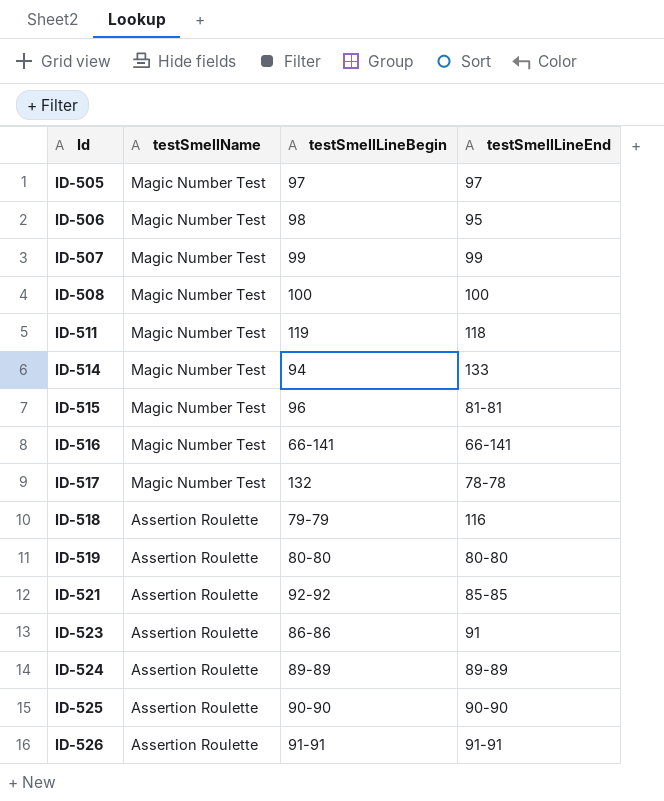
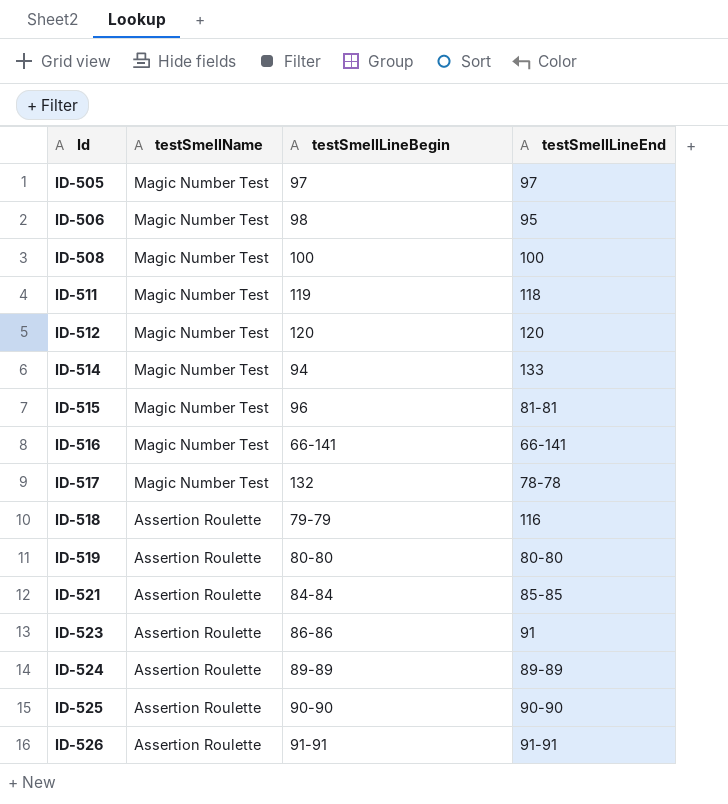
row ID-507: Magic Number Test | 99 | 99 -> none
row ID-512: none -> Magic Number Test | 120 | 120
ID-521 | testSmellLineBegin: 92-92 -> 84-84

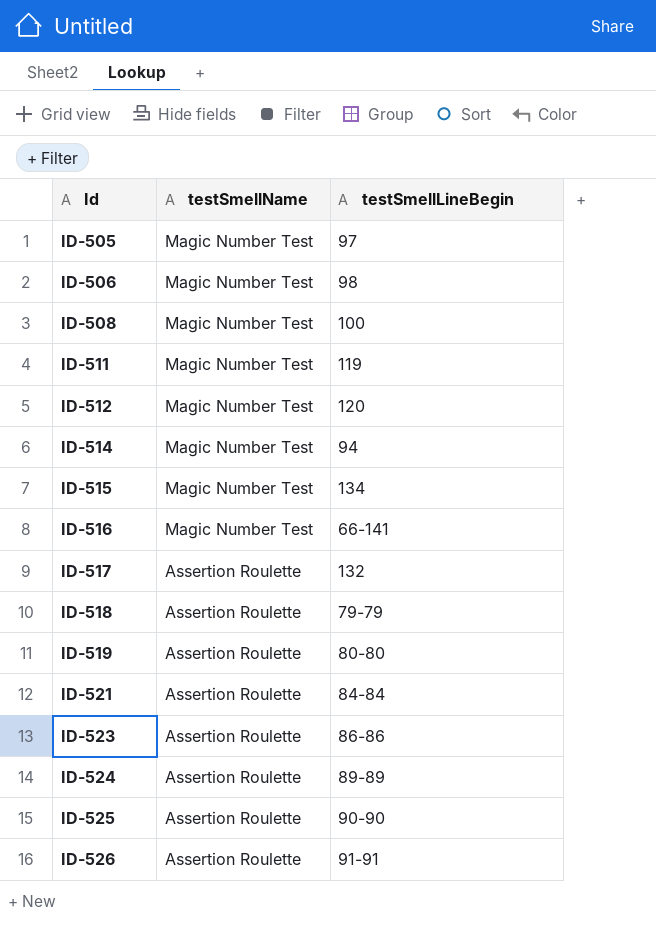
column testSmellLineEnd | position: 4 -> none
ID-515 | testSmellLineBegin: 96 -> 134
ID-517 | testSmellName: Magic Number Test -> Assertion Roulette

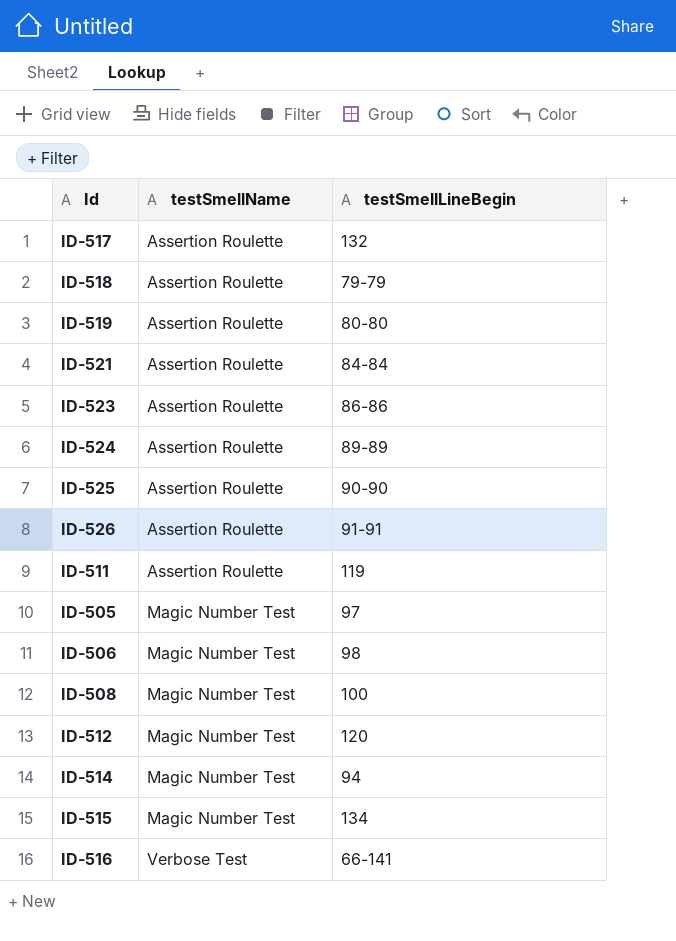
row order: Id ascending -> testSmellName ascending
ID-511 | testSmellName: Magic Number Test -> Assertion Roulette
ID-516 | testSmellName: Magic Number Test -> Verbose Test

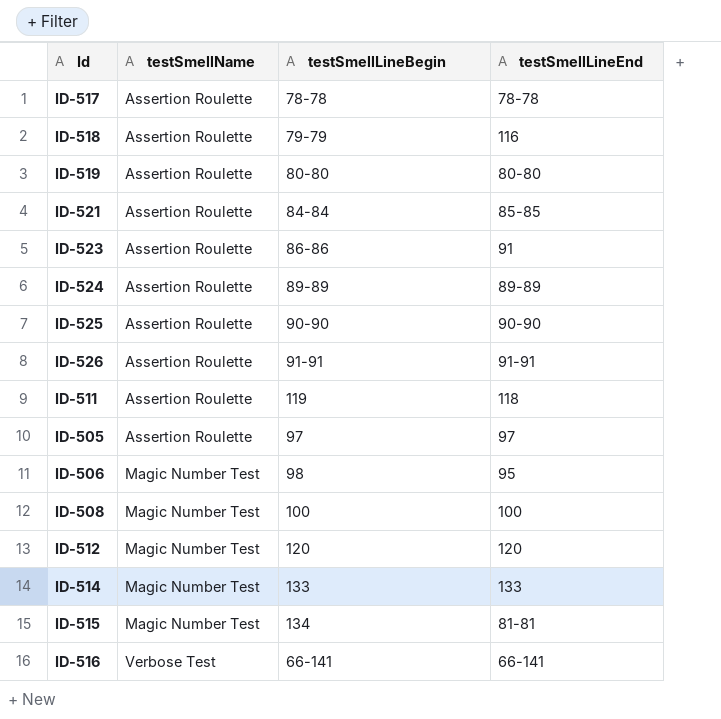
column testSmellLineEnd | position: none -> 4
ID-517 | testSmellLineBegin: 132 -> 78-78
ID-505 | testSmellName: Magic Number Test -> Assertion Roulette
ID-514 | testSmellLineBegin: 94 -> 133

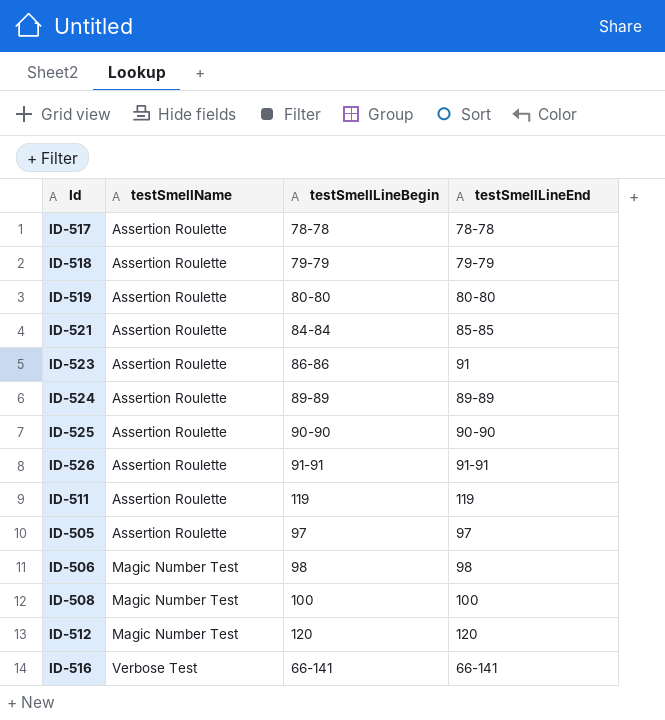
row ID-514: Magic Number Test | 133 | 133 -> none
row ID-515: Magic Number Test | 134 | 81-81 -> none
ID-518 | testSmellLineEnd: 116 -> 79-79
ID-511 | testSmellLineEnd: 118 -> 119
ID-506 | testSmellLineEnd: 95 -> 98

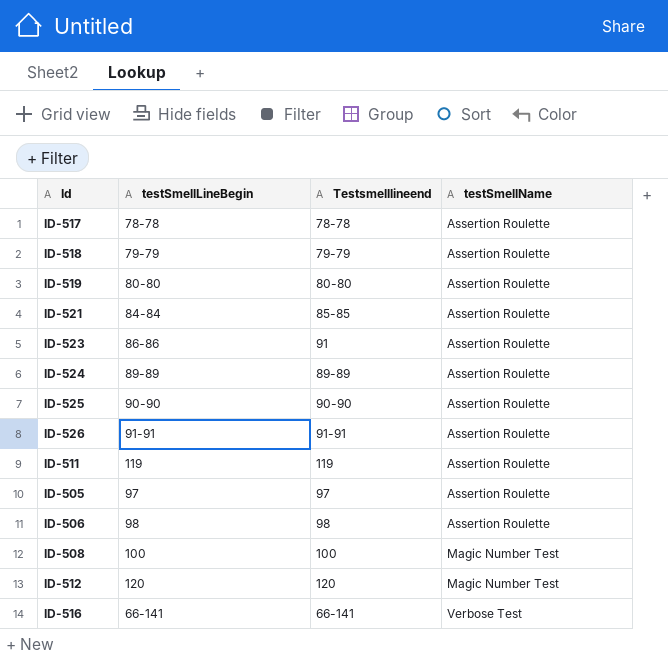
column name: testSmellLineEnd -> Testsmelllineend
column testSmellName | position: 2 -> 4
ID-506 | testSmellName: Magic Number Test -> Assertion Roulette

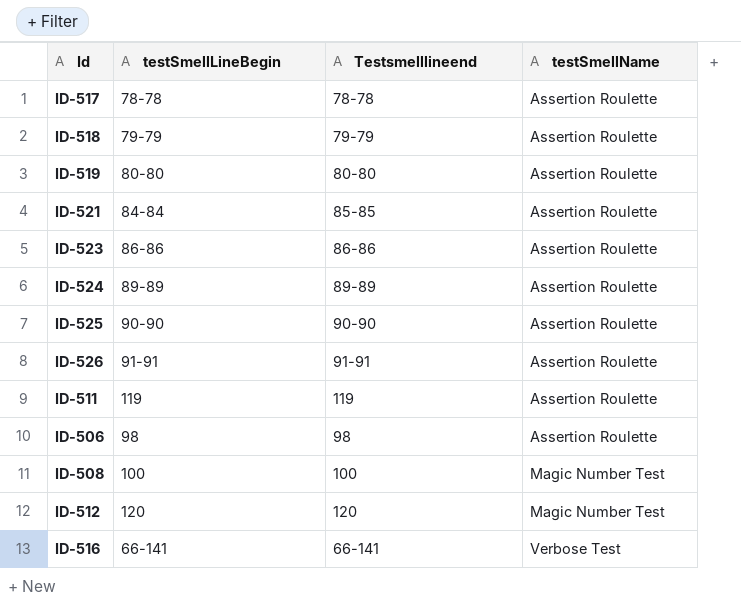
row ID-505: 97 | 97 | Assertion Roulette -> none
ID-523 | Testsmelllineend: 91 -> 86-86

